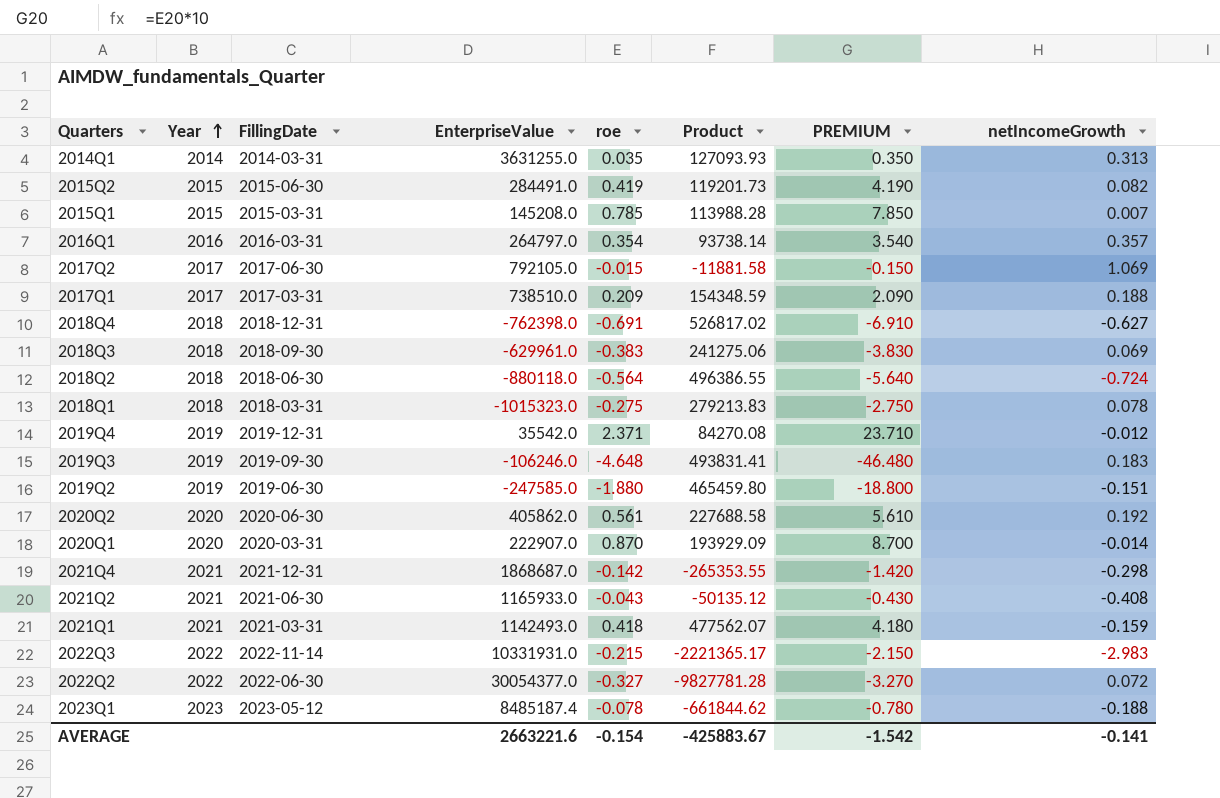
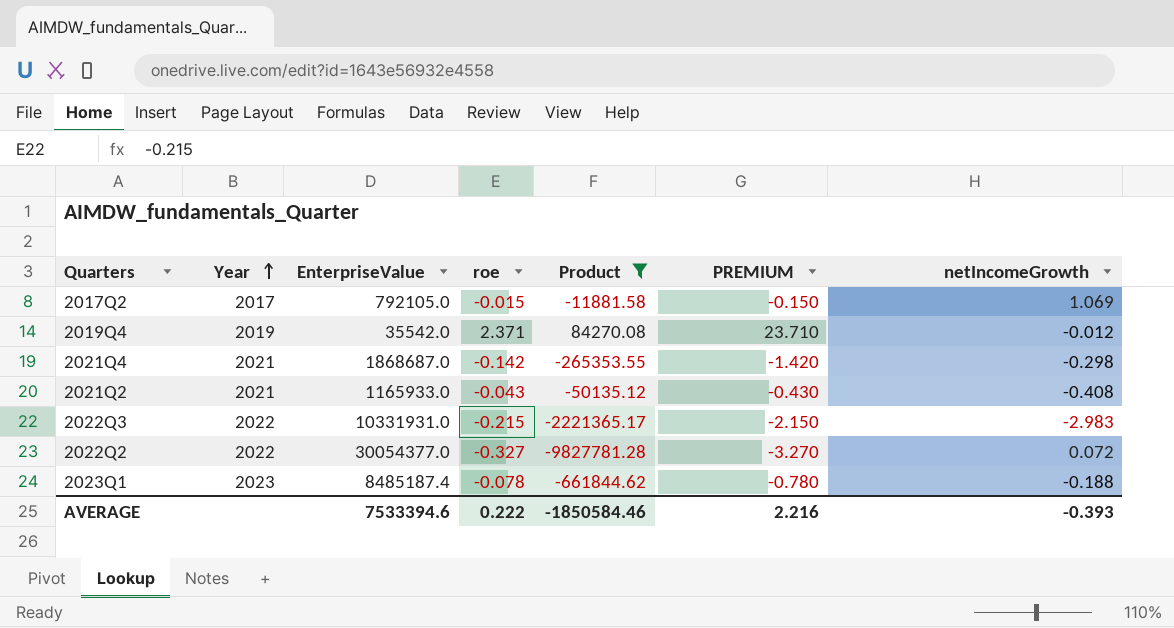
filter: none -> Product <= 84270.08
column FillingDate | position: 3 -> none
AVERAGE | EnterpriseValue: 2663221.6 -> 7533394.6
AVERAGE | roe: -0.154 -> 0.222
AVERAGE | Product: -425883.67 -> -1850584.46
AVERAGE | PREMIUM: -1.542 -> 2.216
AVERAGE | netIncomeGrowth: -0.141 -> -0.393

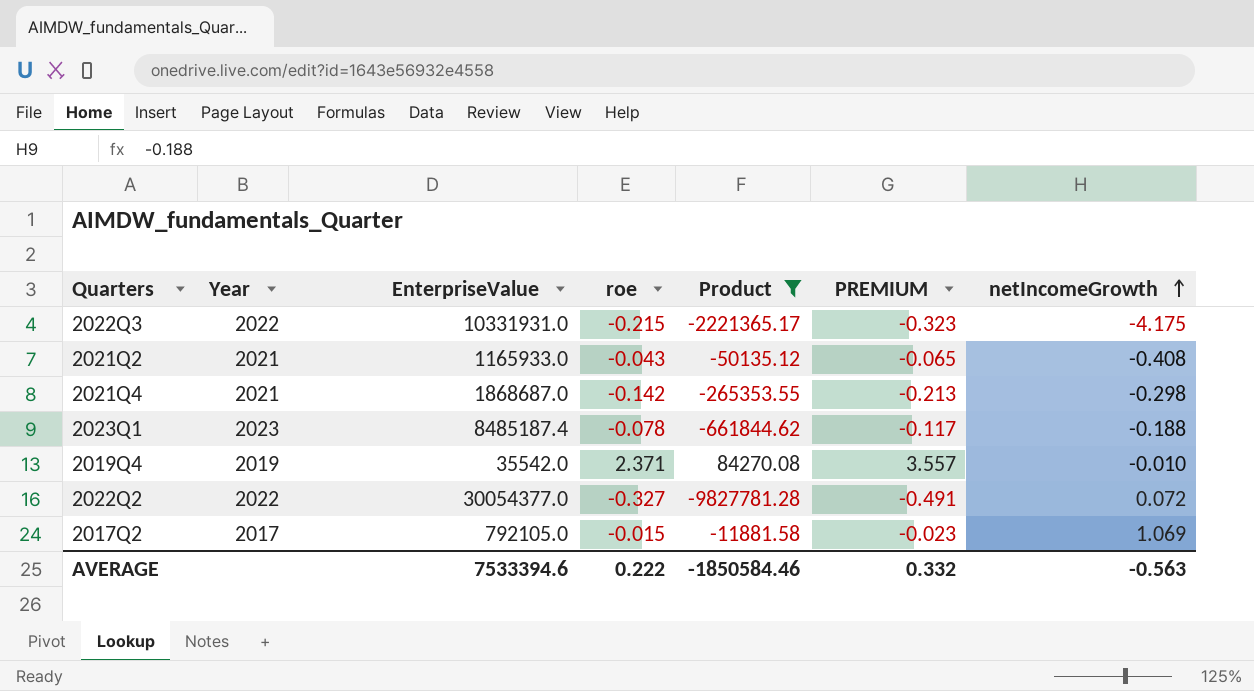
row order: Year ascending -> netIncomeGrowth ascending
column PREMIUM | formula: [roe] * 10 -> [roe] * 1.5
2022Q3 | netIncomeGrowth: -2.983 -> -4.175
2019Q4 | netIncomeGrowth: -0.012 -> -0.010
AVERAGE | PREMIUM: 2.216 -> 0.332
AVERAGE | netIncomeGrowth: -0.393 -> -0.563

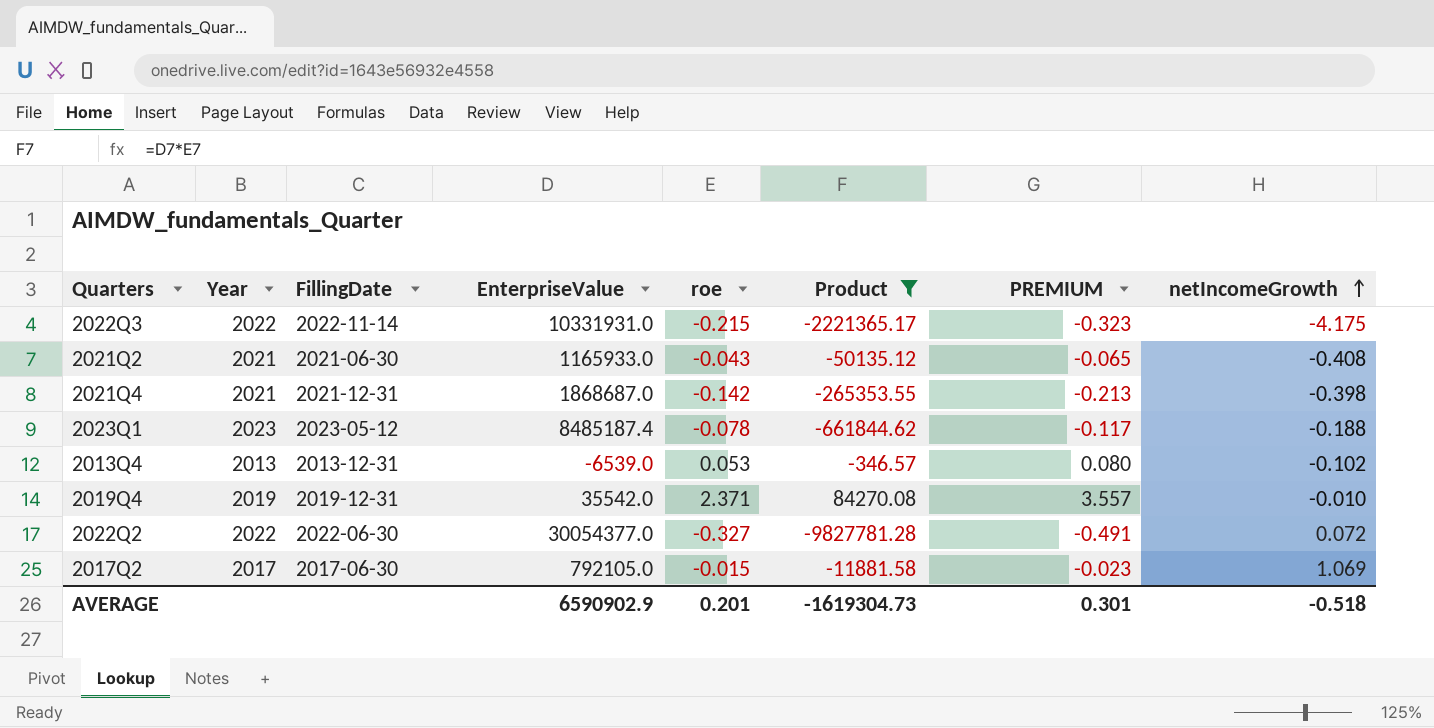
column FillingDate | position: none -> 3
2021Q4 | netIncomeGrowth: -0.298 -> -0.398
row 2013Q4: none -> 2013 | 2013-12-31 | -6539.0 | 0.053 | -346.57 | 0.080 | -0.102
AVERAGE | EnterpriseValue: 7533394.6 -> 6590902.9
AVERAGE | roe: 0.222 -> 0.201
AVERAGE | Product: -1850584.46 -> -1619304.73
AVERAGE | PREMIUM: 0.332 -> 0.301
AVERAGE | netIncomeGrowth: -0.563 -> -0.518

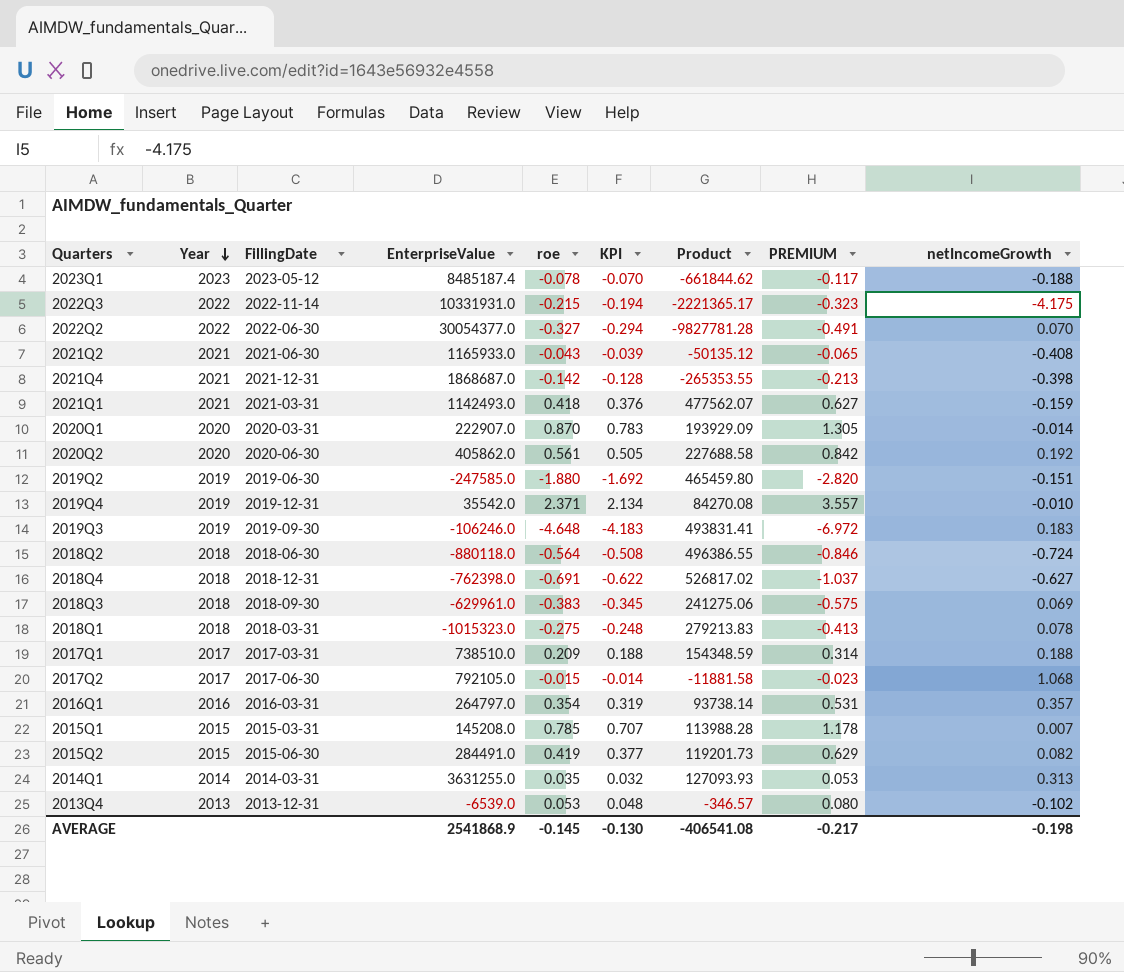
filter: Product <= 84270.08 -> none
row order: netIncomeGrowth ascending -> Year descending
column KPI | formula: none -> [roe] * 0.9
2022Q2 | netIncomeGrowth: 0.072 -> 0.070
2017Q2 | netIncomeGrowth: 1.069 -> 1.068
AVERAGE | EnterpriseValue: 6590902.9 -> 2541868.9
AVERAGE | roe: 0.201 -> -0.145
AVERAGE | Product: -1619304.73 -> -406541.08
AVERAGE | PREMIUM: 0.301 -> -0.217
AVERAGE | netIncomeGrowth: -0.518 -> -0.198

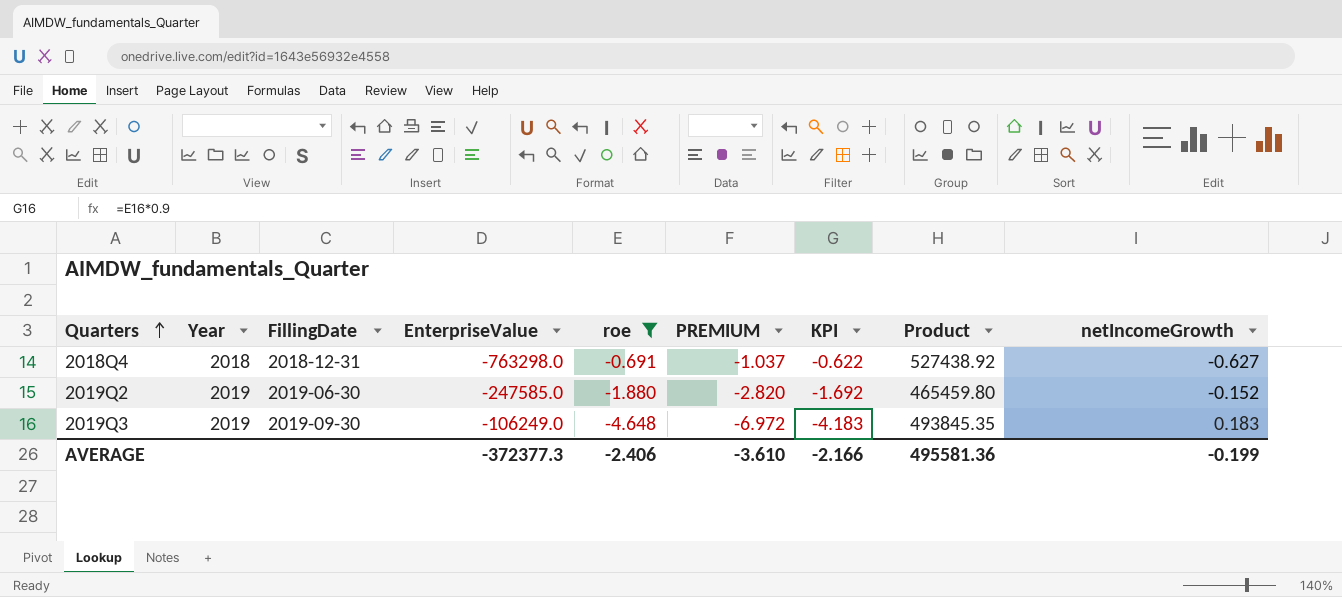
filter: none -> roe <= -0.691
row order: Year descending -> Quarters ascending
column PREMIUM | position: 8 -> 6
2018Q4 | EnterpriseValue: -762398.0 -> -763298.0
2018Q4 | Product: 526817.02 -> 527438.92
2019Q2 | netIncomeGrowth: -0.151 -> -0.152
2019Q3 | EnterpriseValue: -106246.0 -> -106249.0
2019Q3 | Product: 493831.41 -> 493845.35
AVERAGE | EnterpriseValue: 2541868.9 -> -372377.3
AVERAGE | roe: -0.145 -> -2.406
AVERAGE | PREMIUM: -0.217 -> -3.610
AVERAGE | KPI: -0.130 -> -2.166
AVERAGE | Product: -406541.08 -> 495581.36
AVERAGE | netIncomeGrowth: -0.198 -> -0.199

